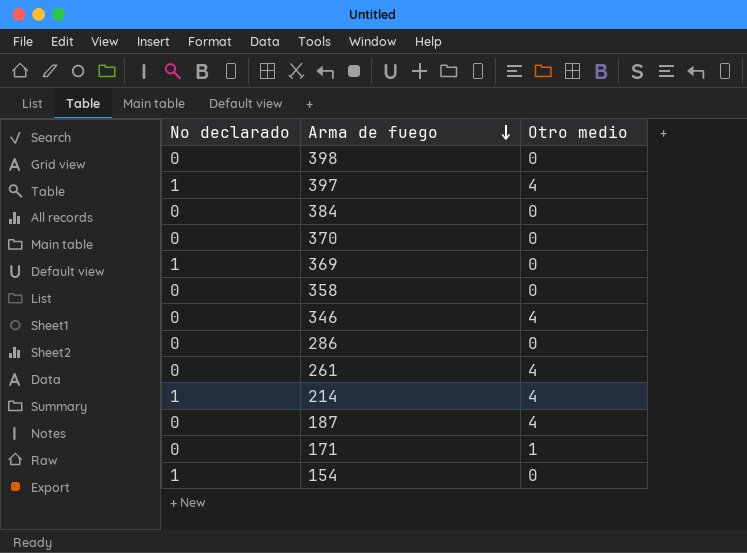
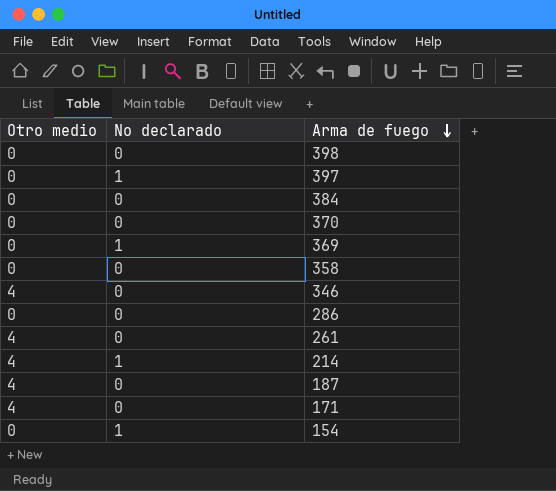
column Otro medio | position: 3 -> 1
397 | Otro medio: 4 -> 0
171 | Otro medio: 1 -> 4

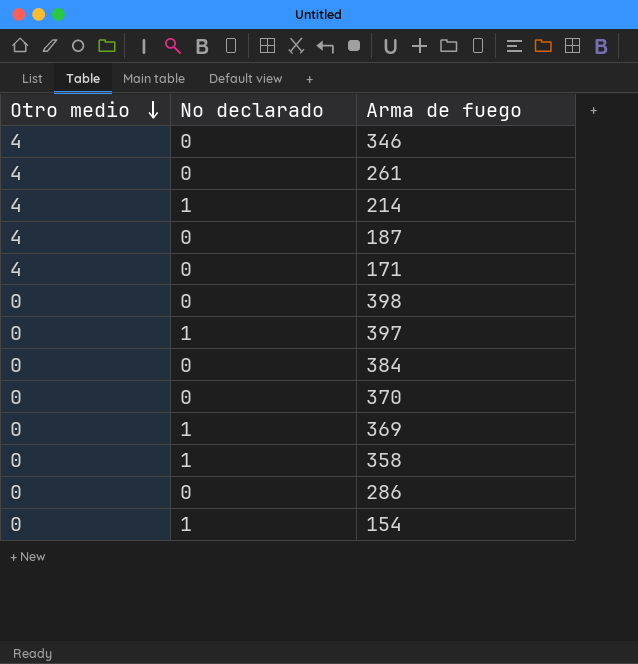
row order: Arma de fuego descending -> Otro medio descending
358 | No declarado: 0 -> 1

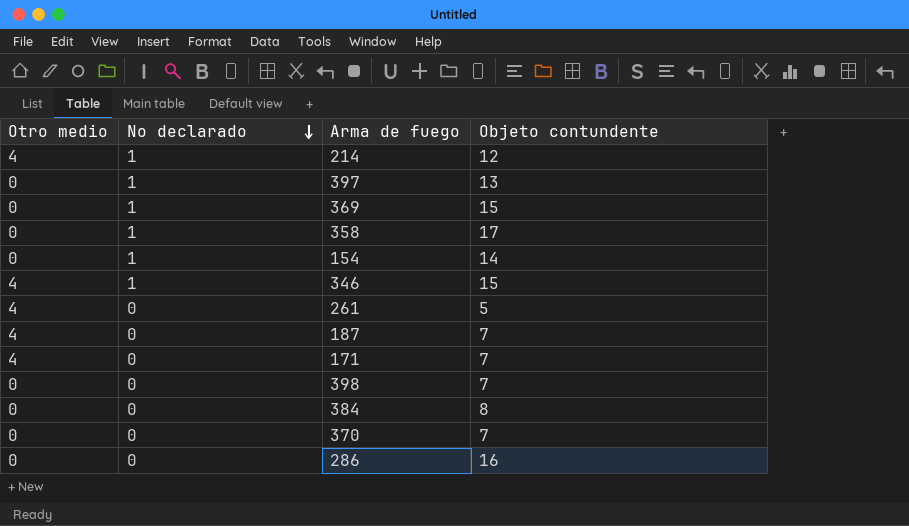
row order: Otro medio descending -> No declarado descending
column Objeto contundente | position: none -> 4
346 | No declarado: 0 -> 1

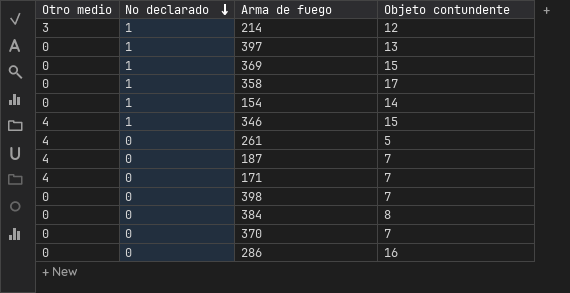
214 | Otro medio: 4 -> 3

